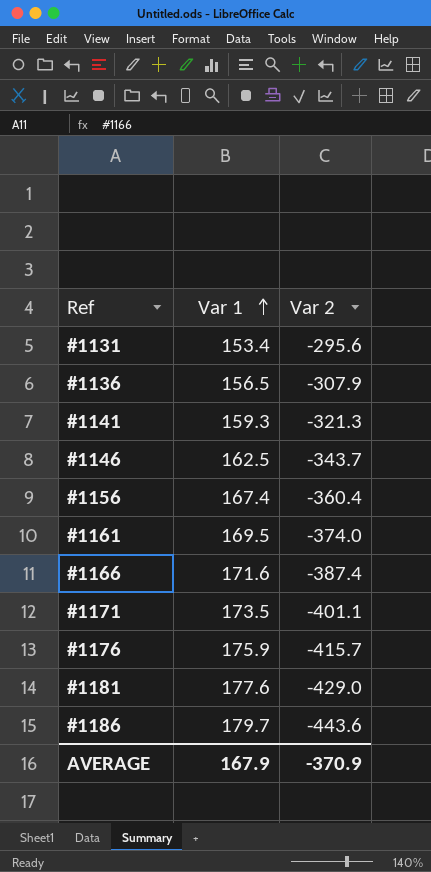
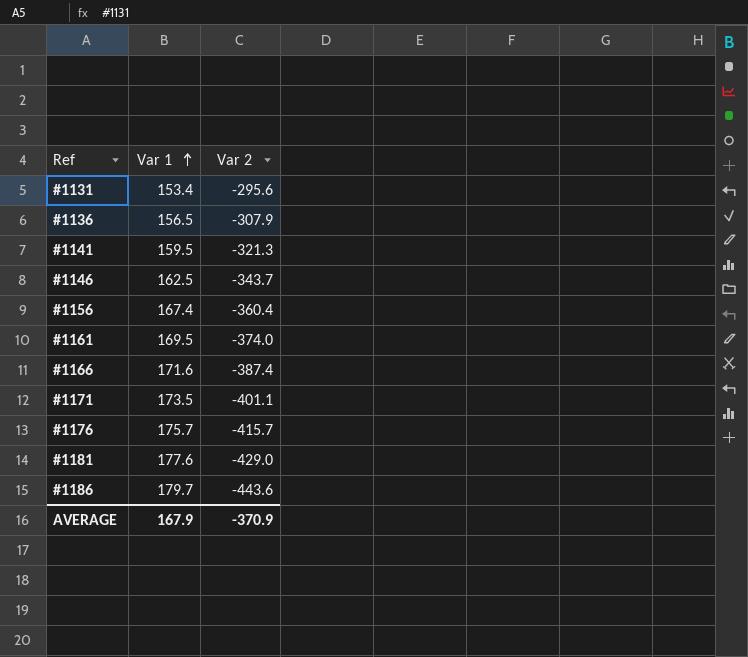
#1141 | Var 1: 159.3 -> 159.5
#1176 | Var 1: 175.9 -> 175.7

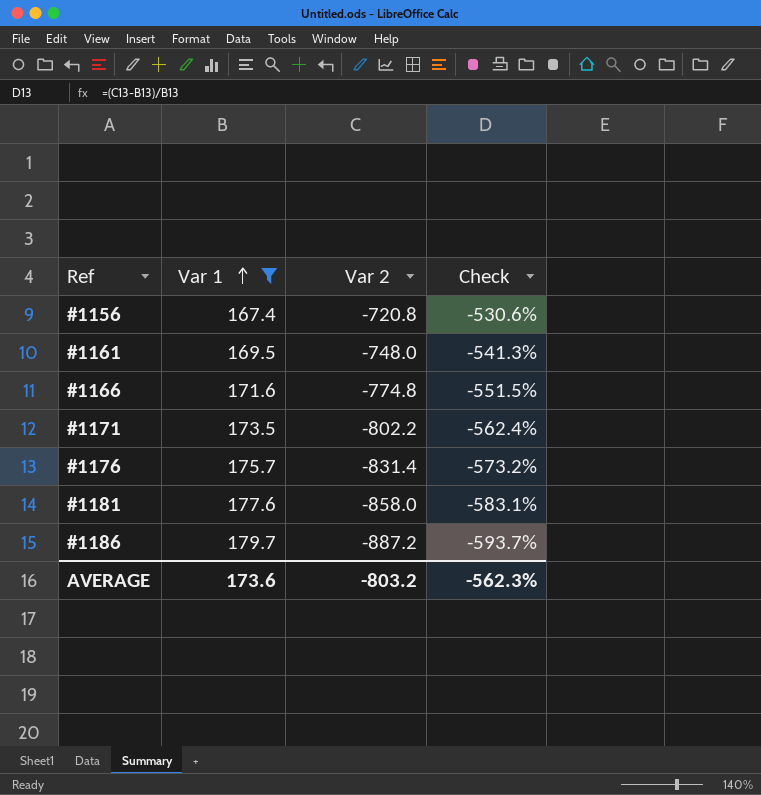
filter: none -> Var 1 >= 167.4
column Check | formula: none -> ([Var 2] - [Var 1]) / [Var 1]
#1156 | Var 2: -360.4 -> -720.8
#1161 | Var 2: -374.0 -> -748.0
#1166 | Var 2: -387.4 -> -774.8
#1171 | Var 2: -401.1 -> -802.2
#1176 | Var 2: -415.7 -> -831.4
#1181 | Var 2: -429.0 -> -858.0
#1186 | Var 2: -443.6 -> -887.2
AVERAGE | Var 1: 167.9 -> 173.6
AVERAGE | Var 2: -370.9 -> -803.2

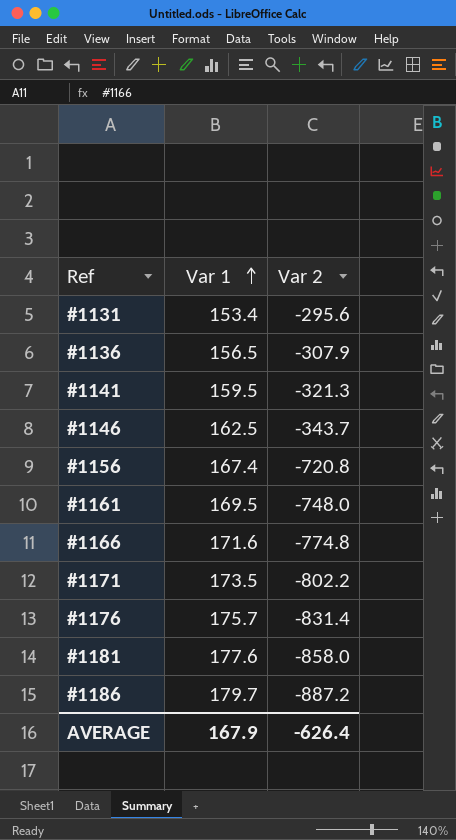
filter: Var 1 >= 167.4 -> none
column Check | formula: ([Var 2] - [Var 1]) / [Var 1] -> none
AVERAGE | Var 1: 173.6 -> 167.9
AVERAGE | Var 2: -803.2 -> -626.4

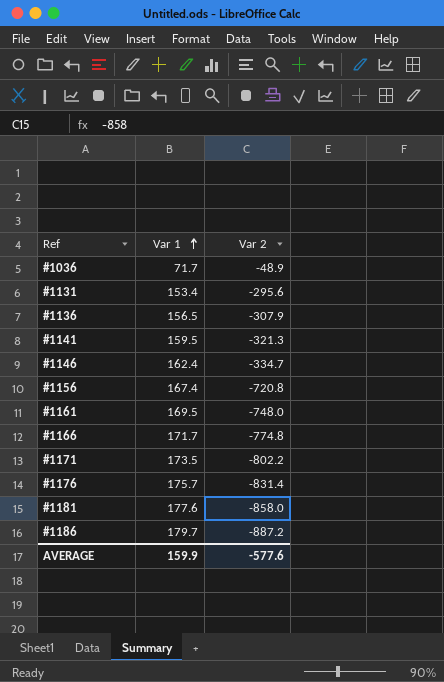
row #1036: none -> 71.7 | -48.9
#1146 | Var 1: 162.5 -> 162.4
#1146 | Var 2: -343.7 -> -334.7
#1166 | Var 1: 171.6 -> 171.7
AVERAGE | Var 1: 167.9 -> 159.9
AVERAGE | Var 2: -626.4 -> -577.6

